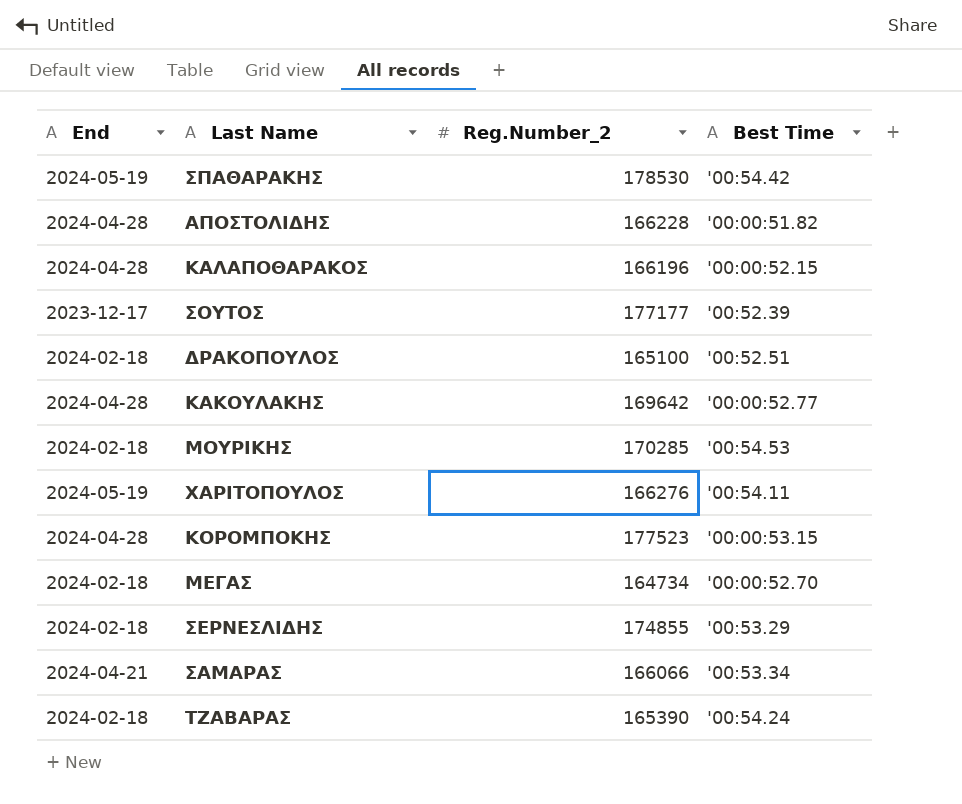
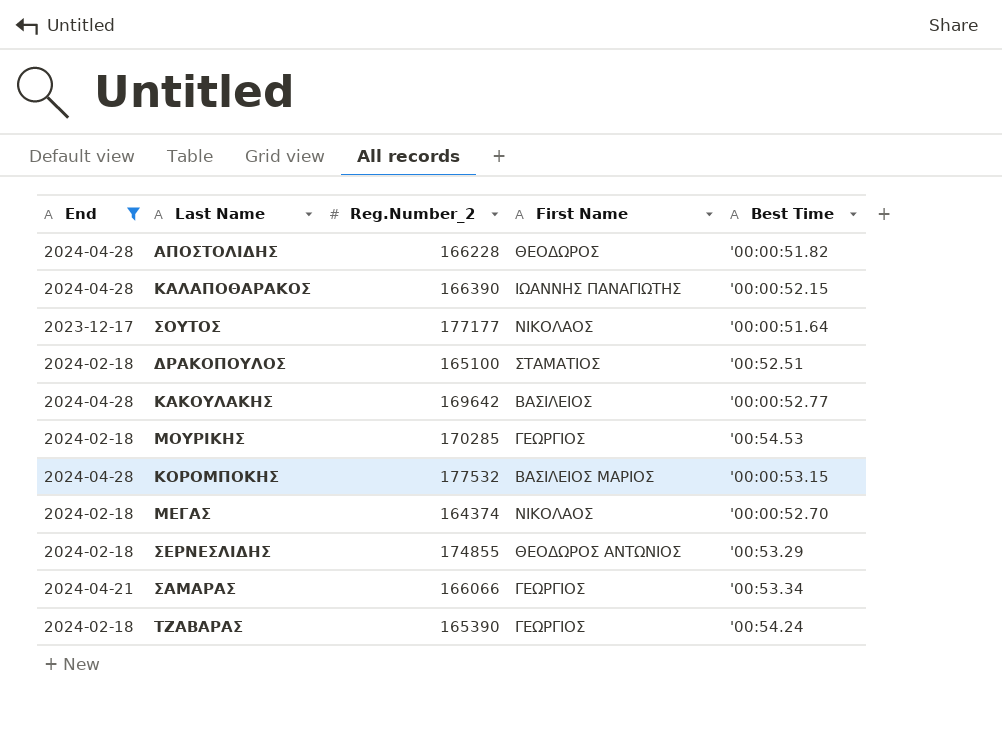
filter: none -> End != 2024-05-19
column First Name | position: none -> 4
ΚΑΛΑΠΟΘΑΡΑΚΟΣ | Reg.Number_2: 166196 -> 166390
ΣΟΥΤΟΣ | Best Time: '00:52.39 -> '00:00:51.64
ΚΟΡΟΜΠΟΚΗΣ | Reg.Number_2: 177523 -> 177532
ΜΕΓΑΣ | Reg.Number_2: 164734 -> 164374

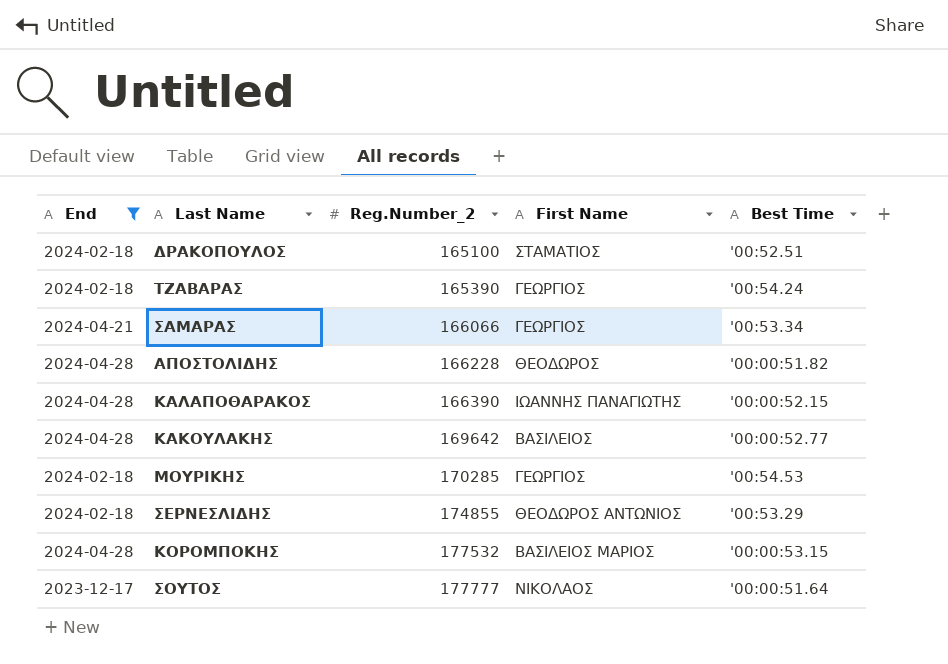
row order: none -> Reg.Number_2 ascending
row ΜΕΓΑΣ: 2024-02-18 | 164374 | ΝΙΚΟΛΑΟΣ | '00:00:52.70 -> none
ΣΟΥΤΟΣ | Reg.Number_2: 177177 -> 177777

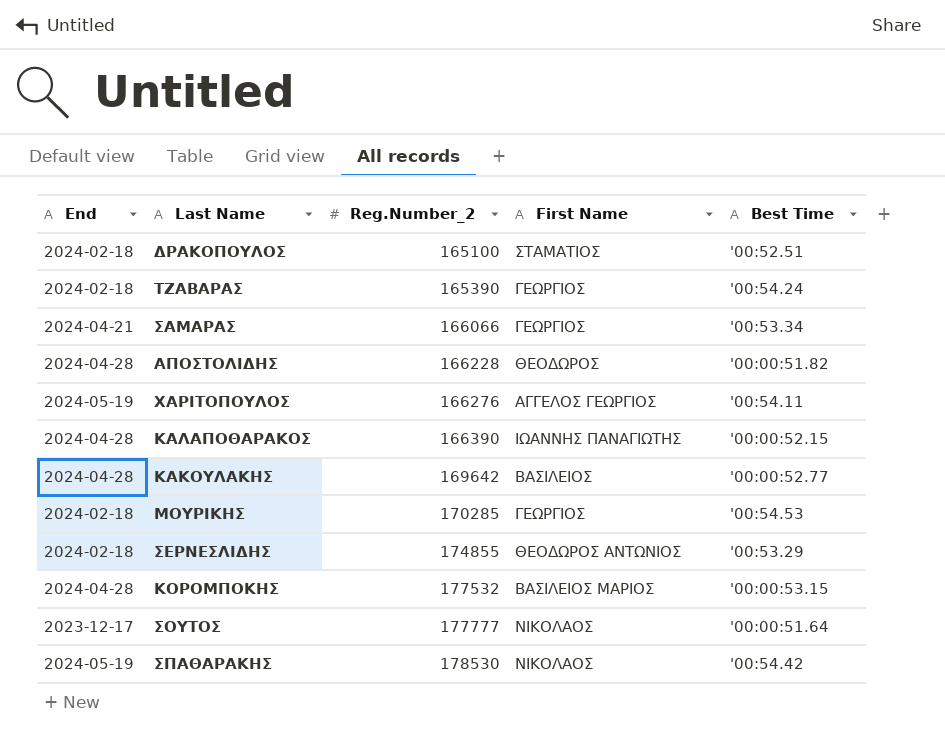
filter: End != 2024-05-19 -> none

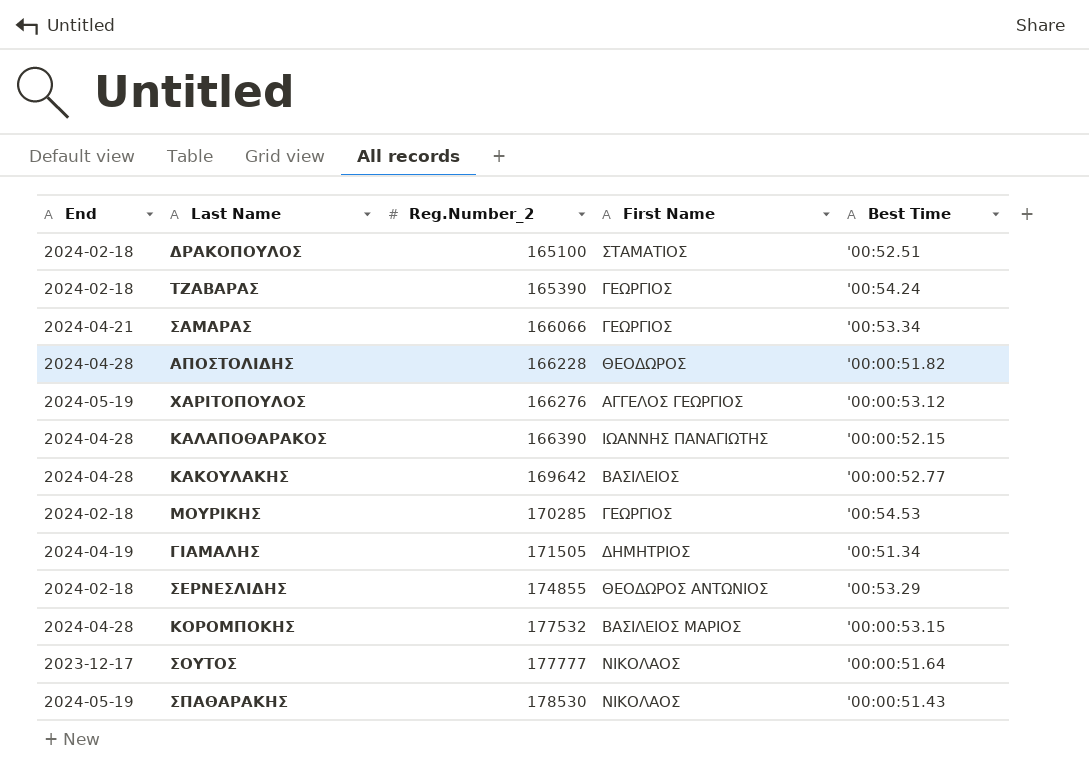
ΧΑΡΙΤΟΠΟΥΛΟΣ | Best Time: '00:54.11 -> '00:00:53.12
row ΓΙΑΜΑΛΗΣ: none -> 2024-04-19 | 171505 | ΔΗΜΗΤΡΙΟΣ | '00:51.34
ΣΠΑΘΑΡΑΚΗΣ | Best Time: '00:54.42 -> '00:00:51.43

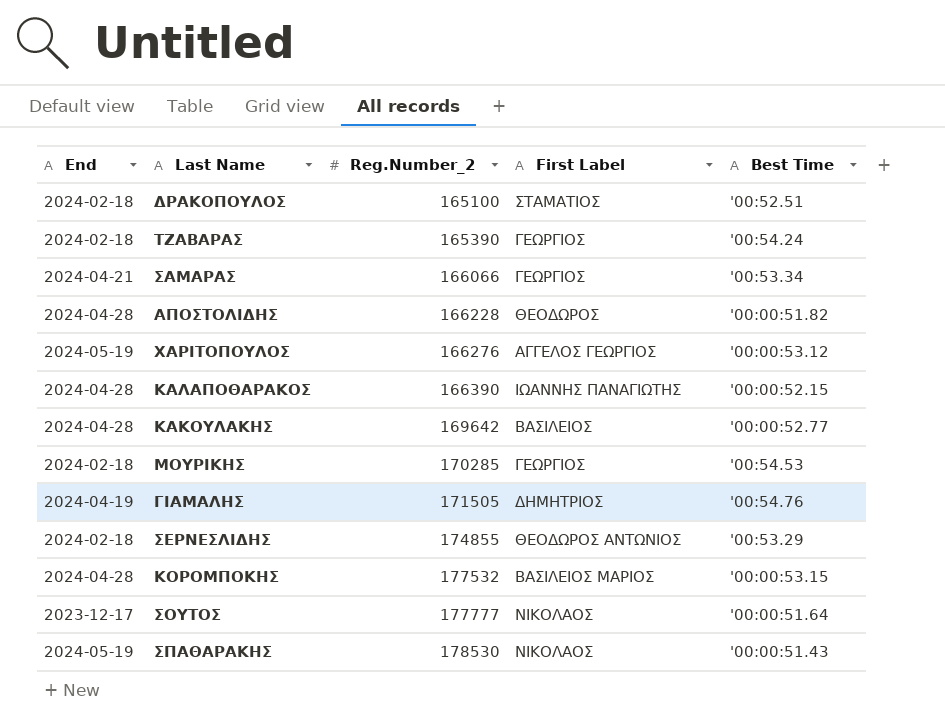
column name: First Name -> First Label
ΓΙΑΜΑΛΗΣ | Best Time: '00:51.34 -> '00:54.76

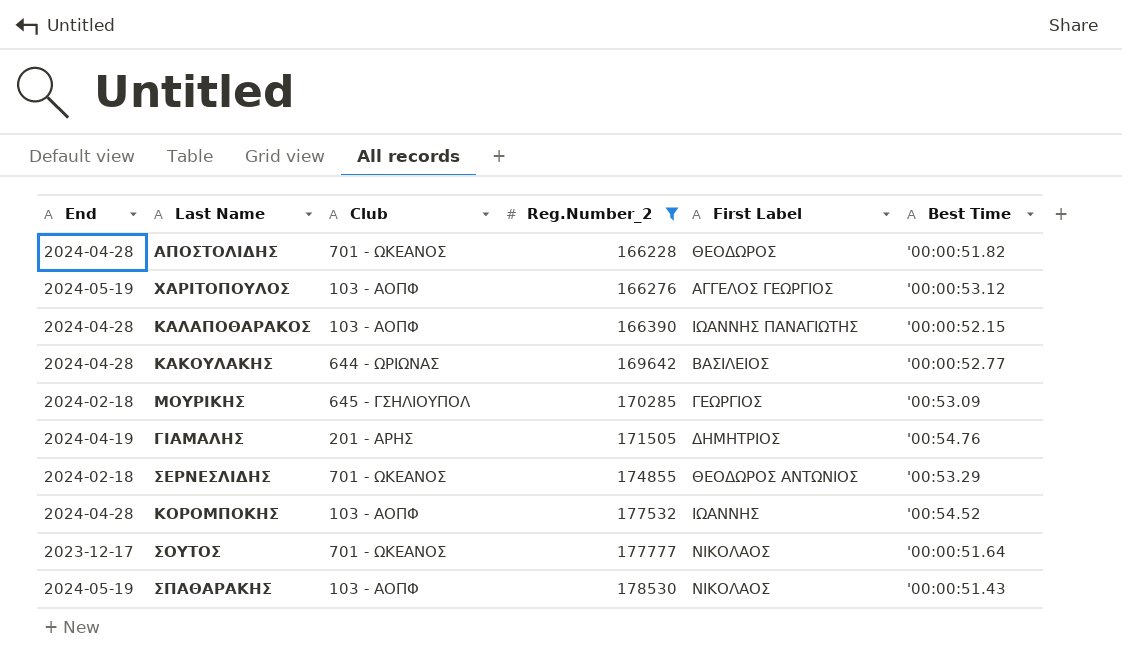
filter: none -> Reg.Number_2 >= 166228
column Club | position: none -> 3
ΜΟΥΡΙΚΗΣ | Best Time: '00:54.53 -> '00:53.09
ΚΟΡΟΜΠΟΚΗΣ | First Label: ΒΑΣΙΛΕΙΟΣ ΜΑΡΙΟΣ -> ΙΩΑΝΝΗΣ
ΚΟΡΟΜΠΟΚΗΣ | Best Time: '00:00:53.15 -> '00:54.52

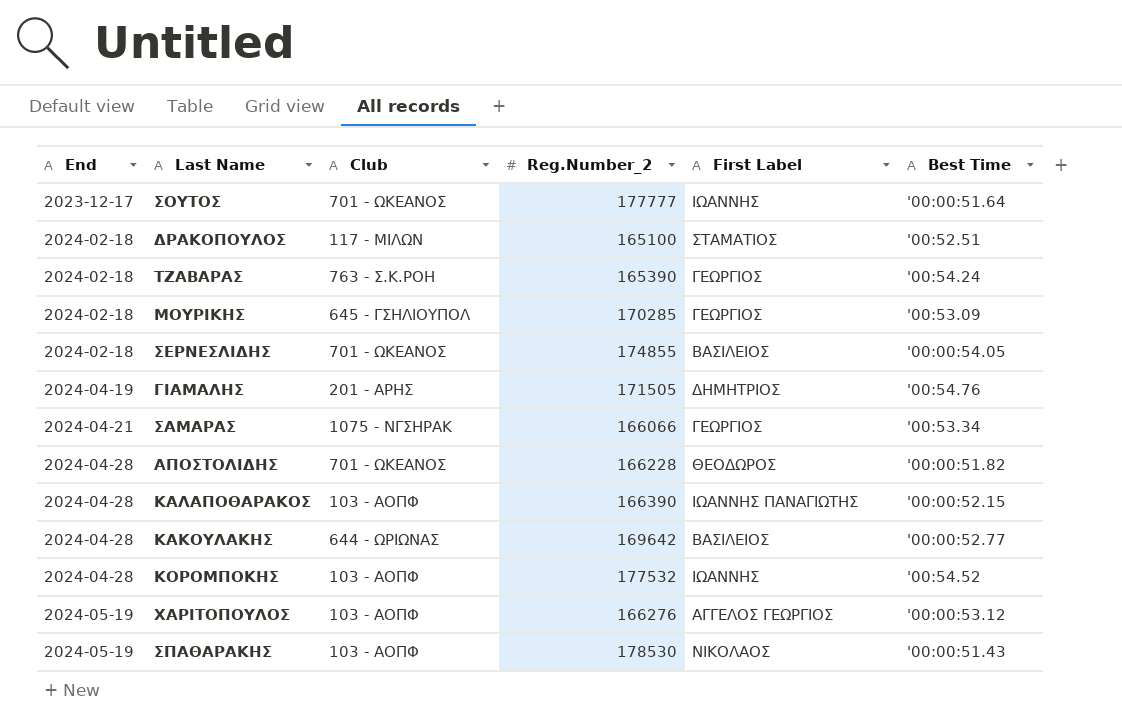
filter: Reg.Number_2 >= 166228 -> none
row order: Reg.Number_2 ascending -> End ascending
ΣΟΥΤΟΣ | First Label: ΝΙΚΟΛΑΟΣ -> ΙΩΑΝΝΗΣ
ΣΕΡΝΕΣΛΙΔΗΣ | First Label: ΘΕΟΔΩΡΟΣ ΑΝΤΩΝΙΟΣ -> ΒΑΣΙΛΕΙΟΣ
ΣΕΡΝΕΣΛΙΔΗΣ | Best Time: '00:53.29 -> '00:00:54.05

